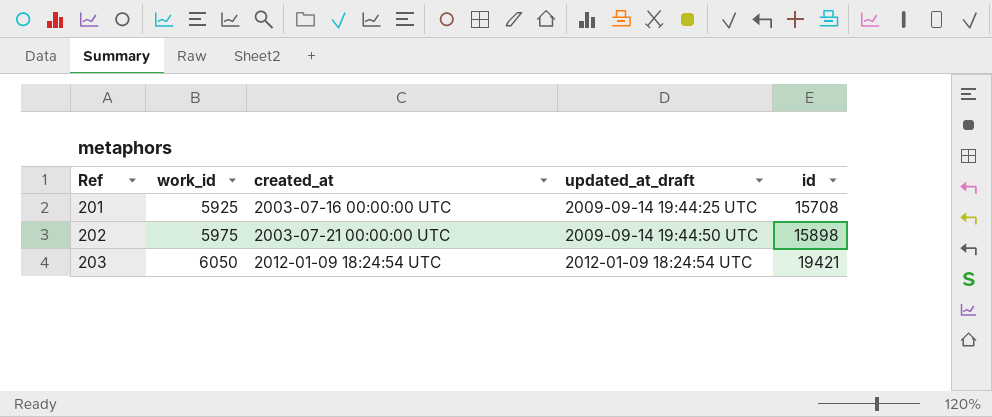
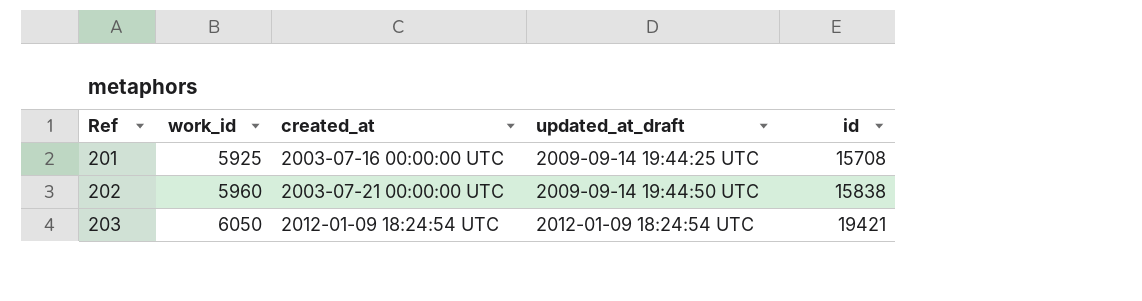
202 | work_id: 5975 -> 5960
202 | id: 15898 -> 15838

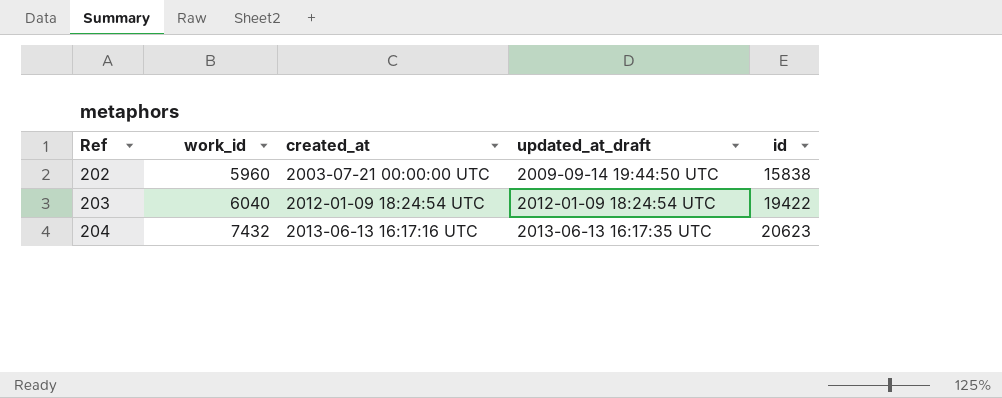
row 201: 5925 | 2003-07-16 00:00:00 UTC | 2009-09-14 19:44:25 UTC | 15708 -> none
203 | work_id: 6050 -> 6040
203 | id: 19421 -> 19422
row 204: none -> 7432 | 2013-06-13 16:17:16 UTC | 2013-06-13 16:17:35 UTC | 20623

